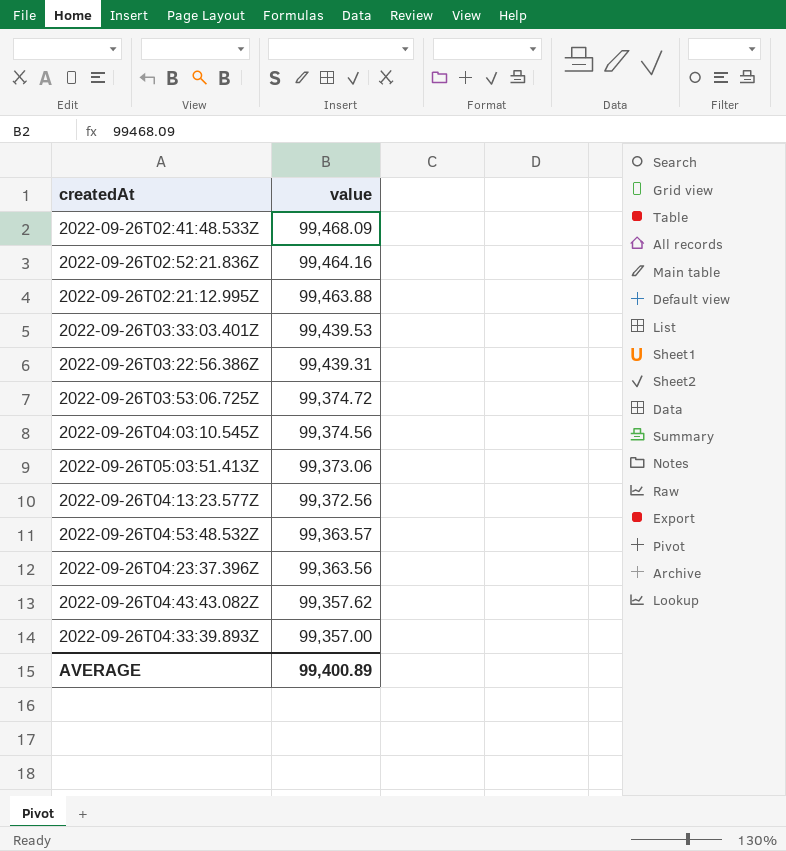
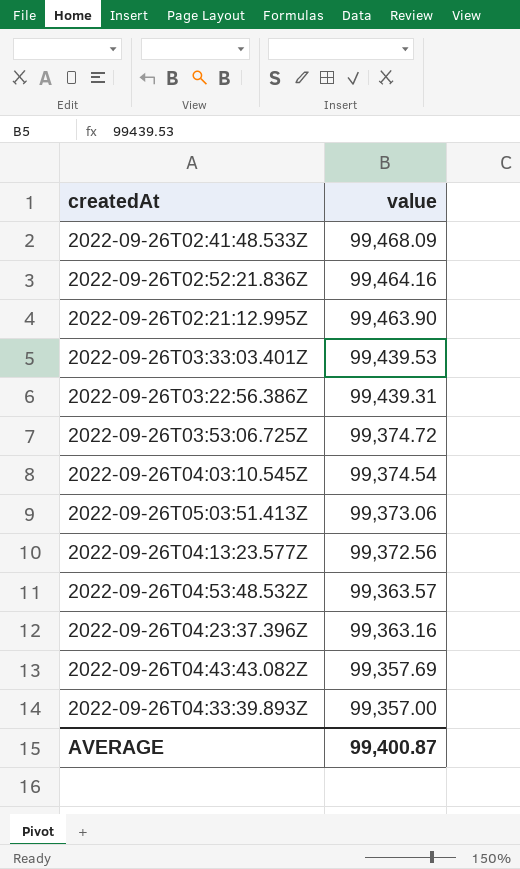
2022-09-26T02:21:12.995Z | value: 99,463.88 -> 99,463.90
2022-09-26T04:03:10.545Z | value: 99,374.56 -> 99,374.54
2022-09-26T04:23:37.396Z | value: 99,363.56 -> 99,363.16
2022-09-26T04:43:43.082Z | value: 99,357.62 -> 99,357.69
AVERAGE | value: 99,400.89 -> 99,400.87

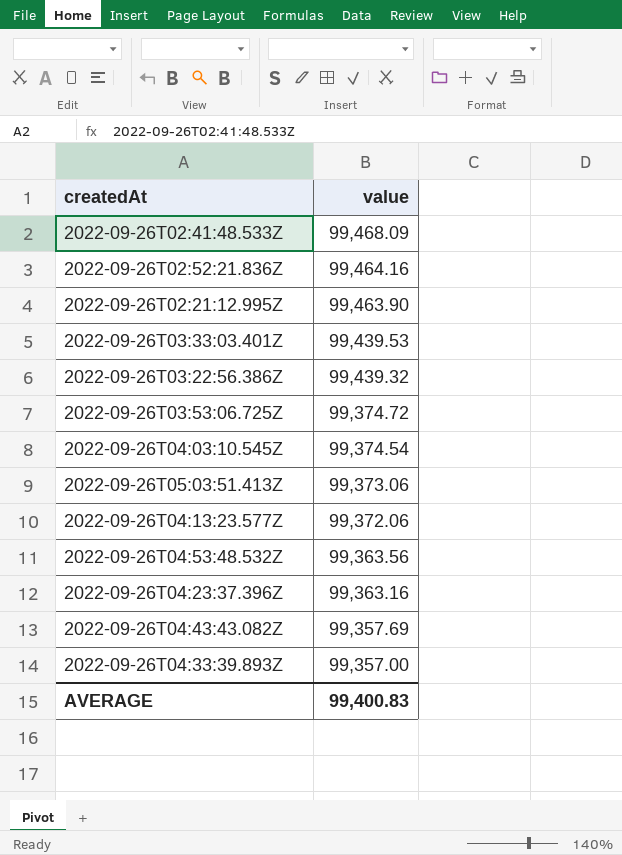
2022-09-26T03:22:56.386Z | value: 99,439.31 -> 99,439.32
2022-09-26T04:13:23.577Z | value: 99,372.56 -> 99,372.06
2022-09-26T04:53:48.532Z | value: 99,363.57 -> 99,363.56
AVERAGE | value: 99,400.87 -> 99,400.83

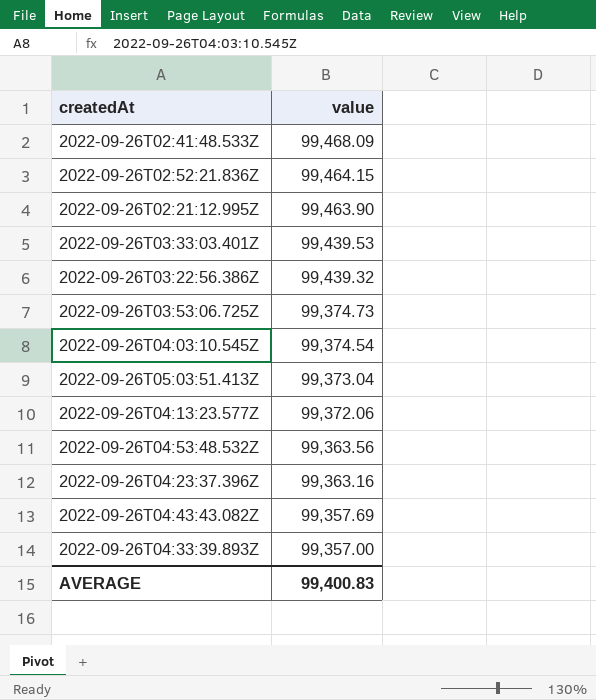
2022-09-26T02:52:21.836Z | value: 99,464.16 -> 99,464.15
2022-09-26T03:53:06.725Z | value: 99,374.72 -> 99,374.73
2022-09-26T05:03:51.413Z | value: 99,373.06 -> 99,373.04

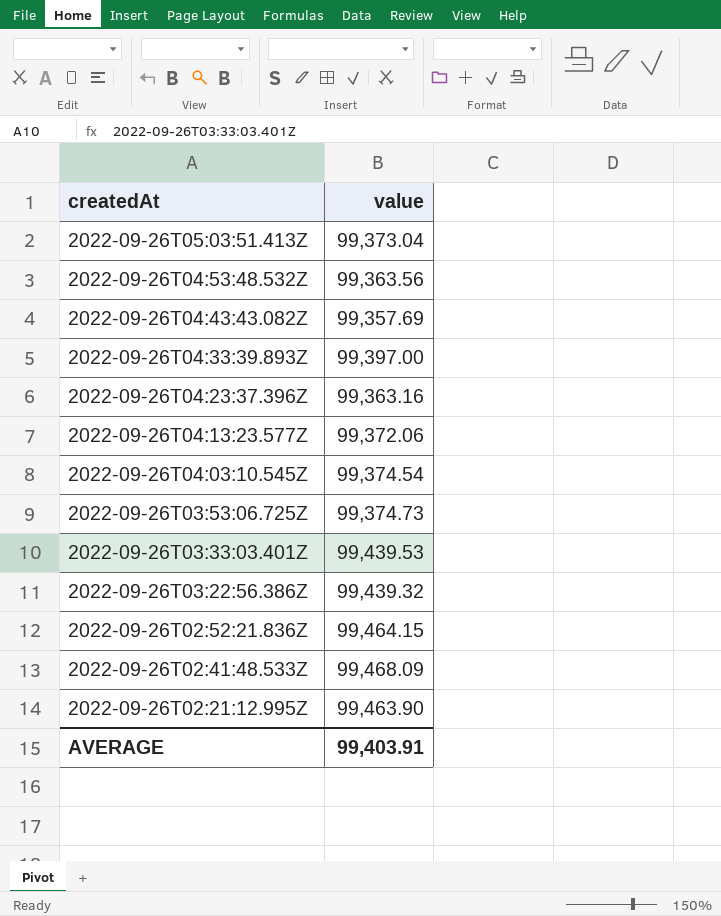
row order: value descending -> createdAt descending
2022-09-26T04:33:39.893Z | value: 99,357.00 -> 99,397.00
AVERAGE | value: 99,400.83 -> 99,403.91

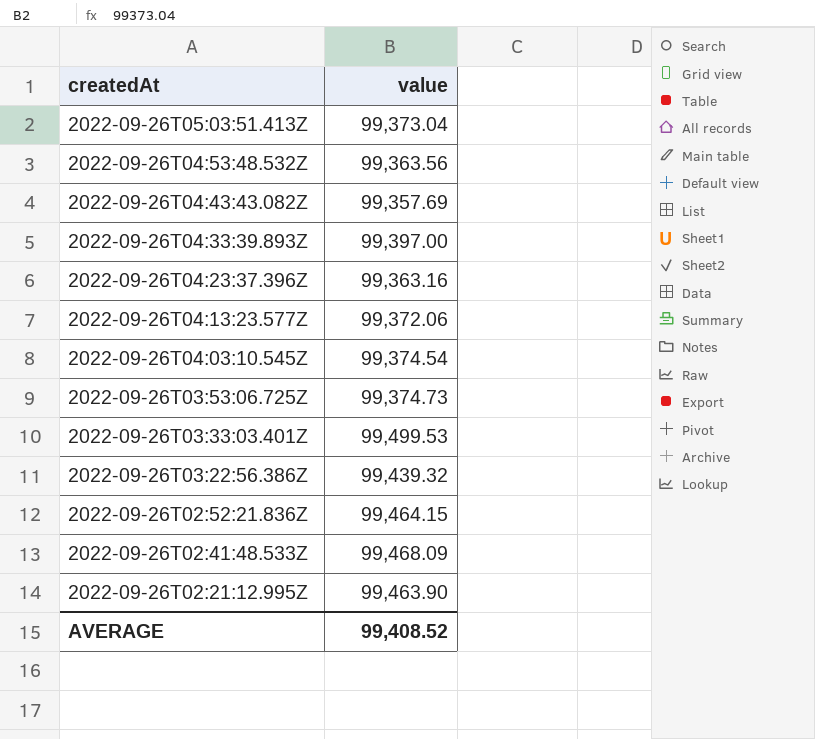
2022-09-26T03:33:03.401Z | value: 99,439.53 -> 99,499.53
AVERAGE | value: 99,403.91 -> 99,408.52

